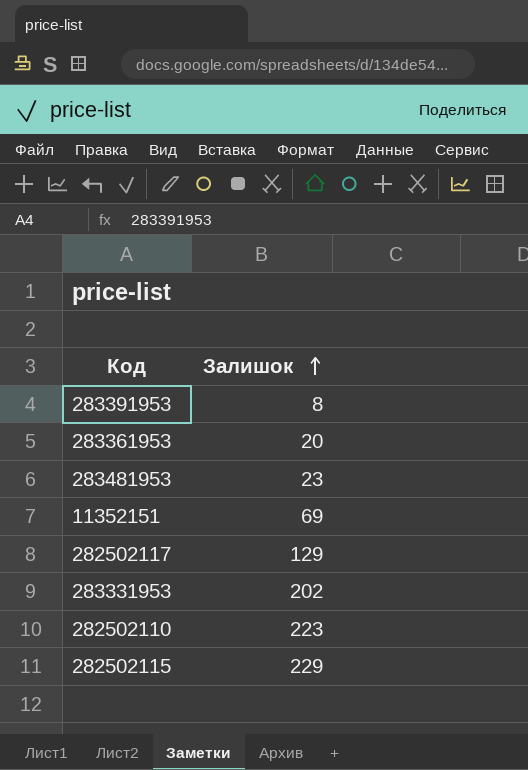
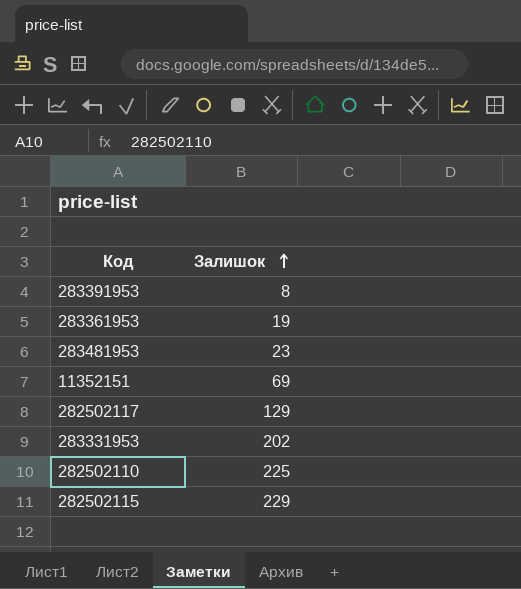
283361953 | Залишок: 20 -> 19
282502110 | Залишок: 223 -> 225

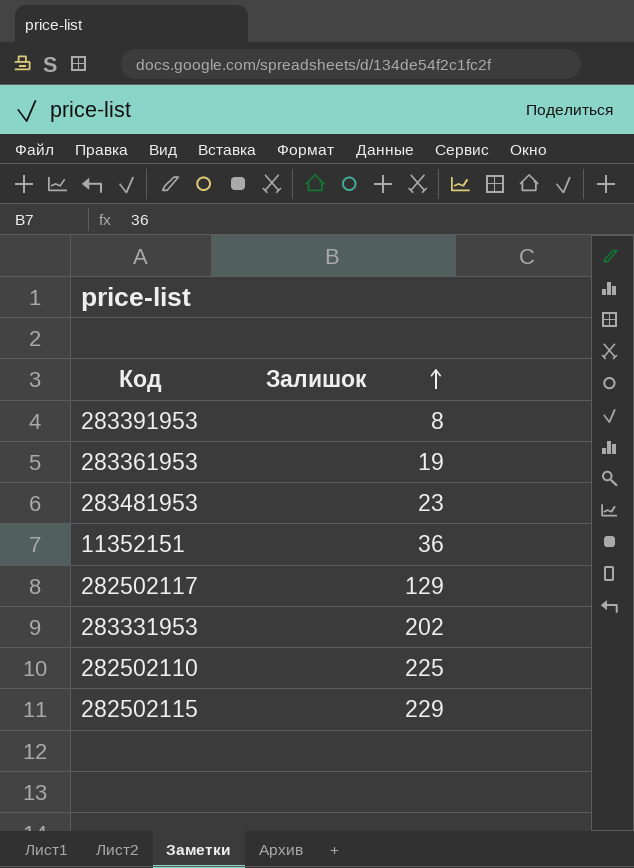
11352151 | Залишок: 69 -> 36

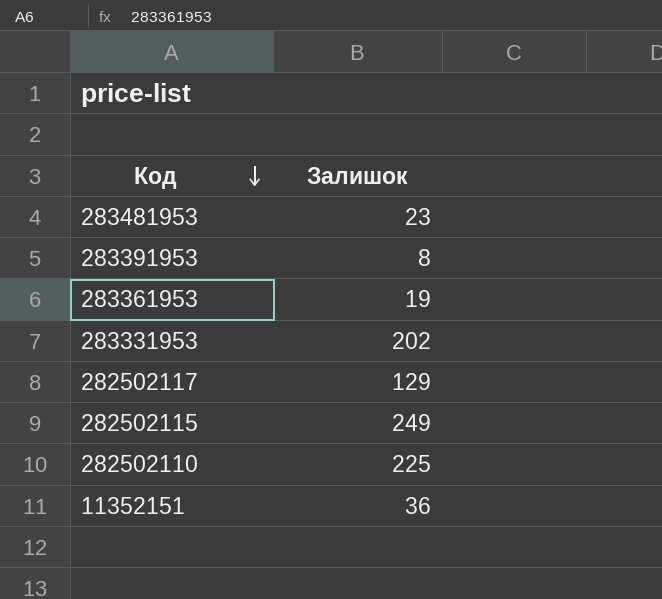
row order: Залишок ascending -> Код descending
282502115 | Залишок: 229 -> 249

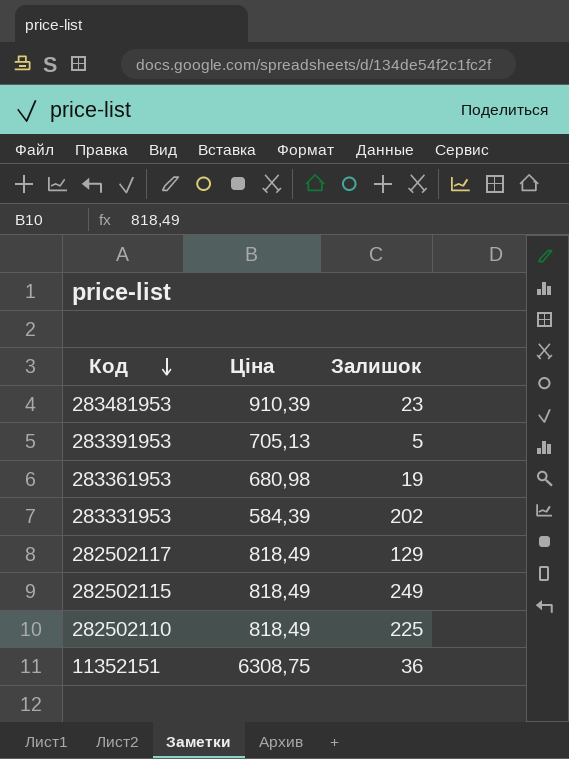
column Ціна | position: none -> 2
283391953 | Залишок: 8 -> 5

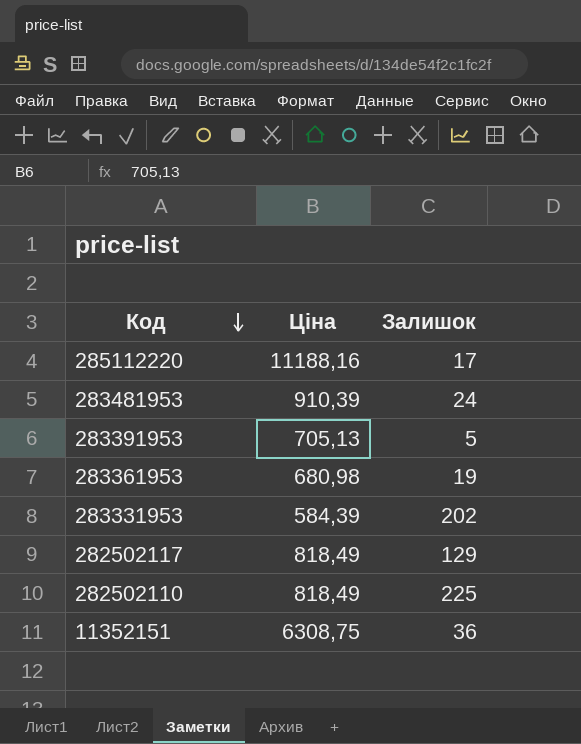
row 282502115: 818,49 | 249 -> none
row 285112220: none -> 11188,16 | 17
283481953 | Залишок: 23 -> 24

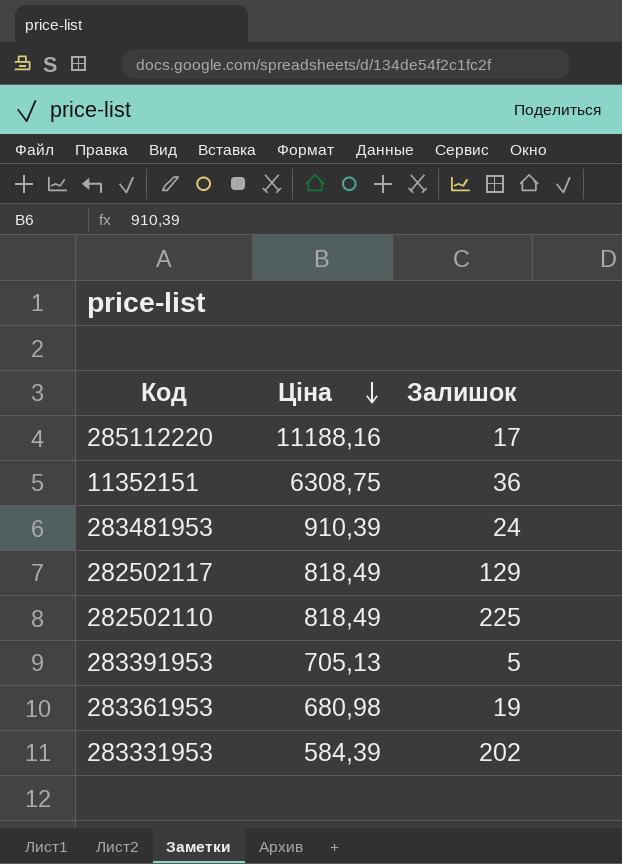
row order: Код descending -> Ціна descending

